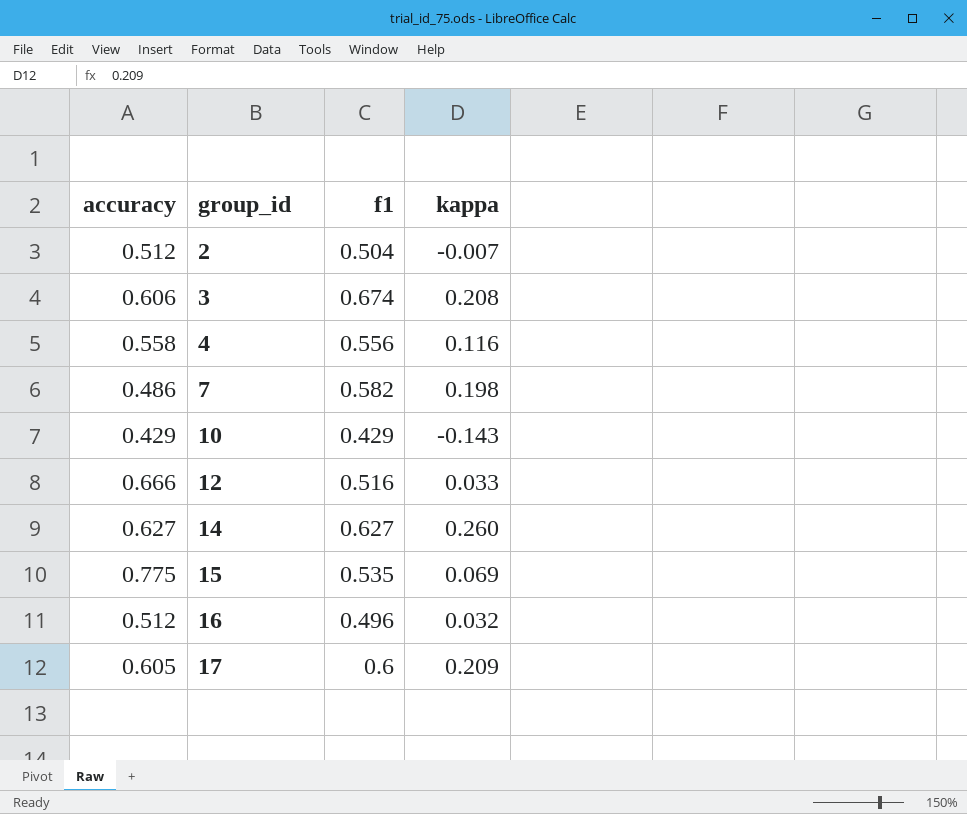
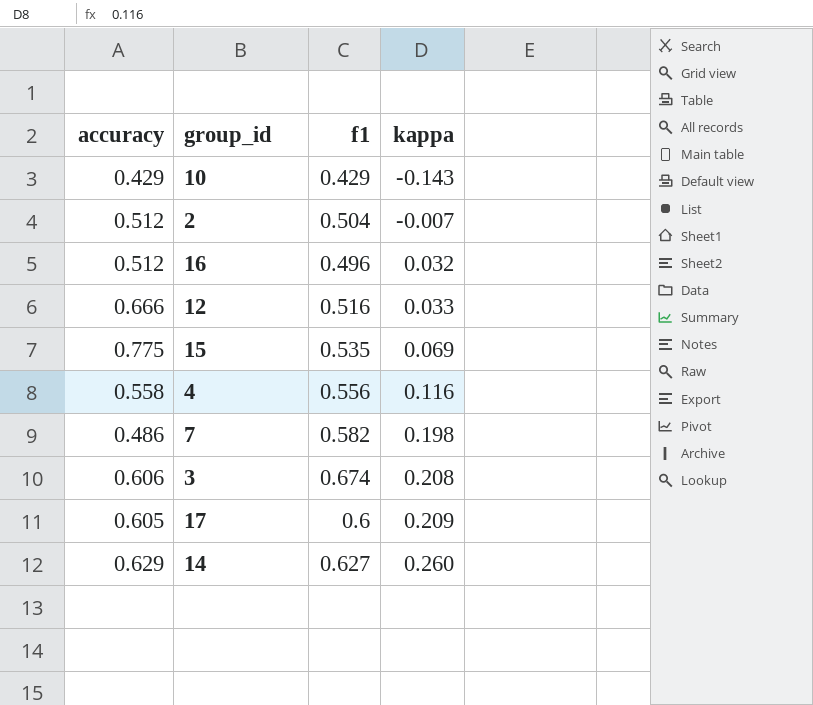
row order: group_id ascending -> kappa ascending
14 | accuracy: 0.627 -> 0.629

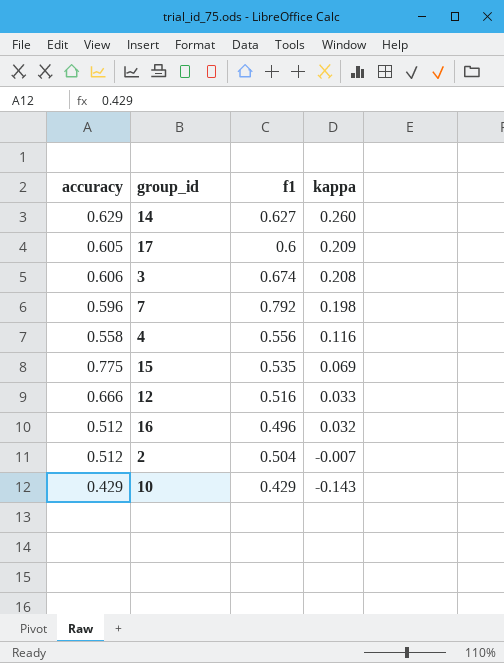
row order: kappa ascending -> kappa descending
7 | accuracy: 0.486 -> 0.596
7 | f1: 0.582 -> 0.792

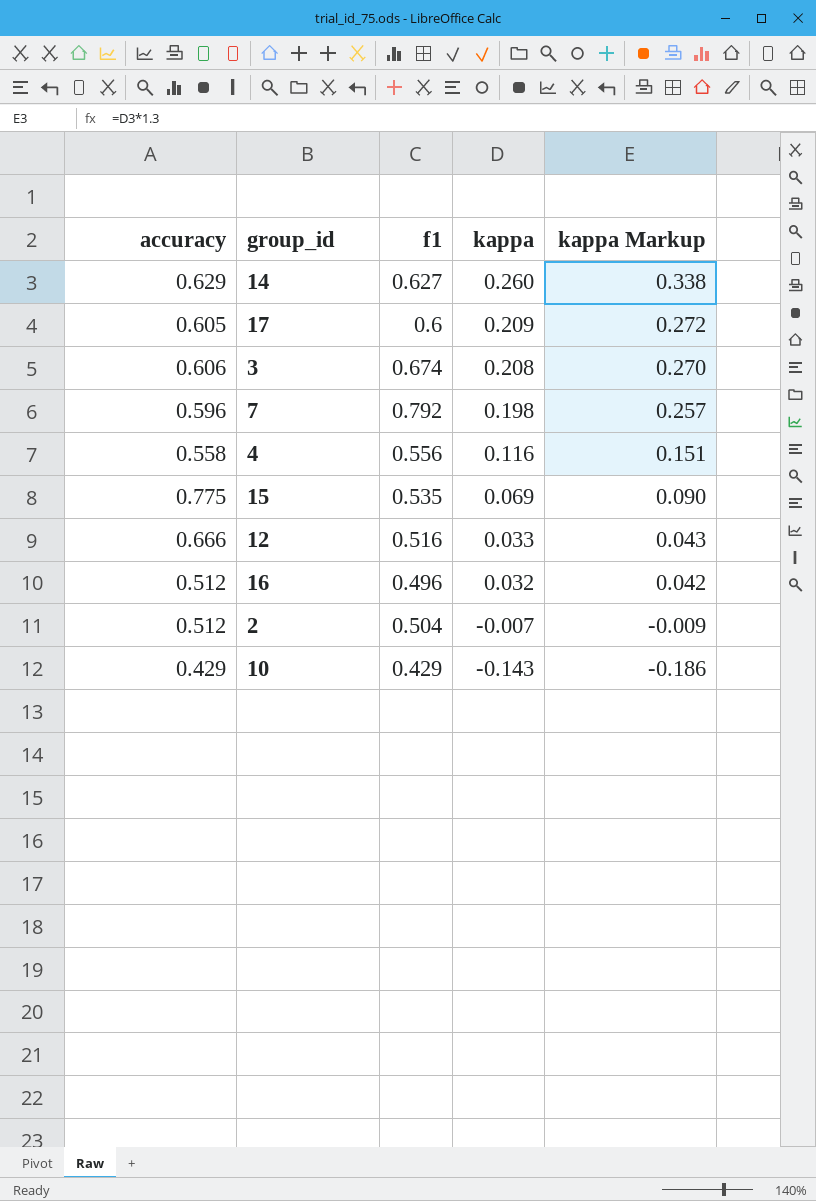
column kappa Markup | formula: none -> [kappa] * 1.3

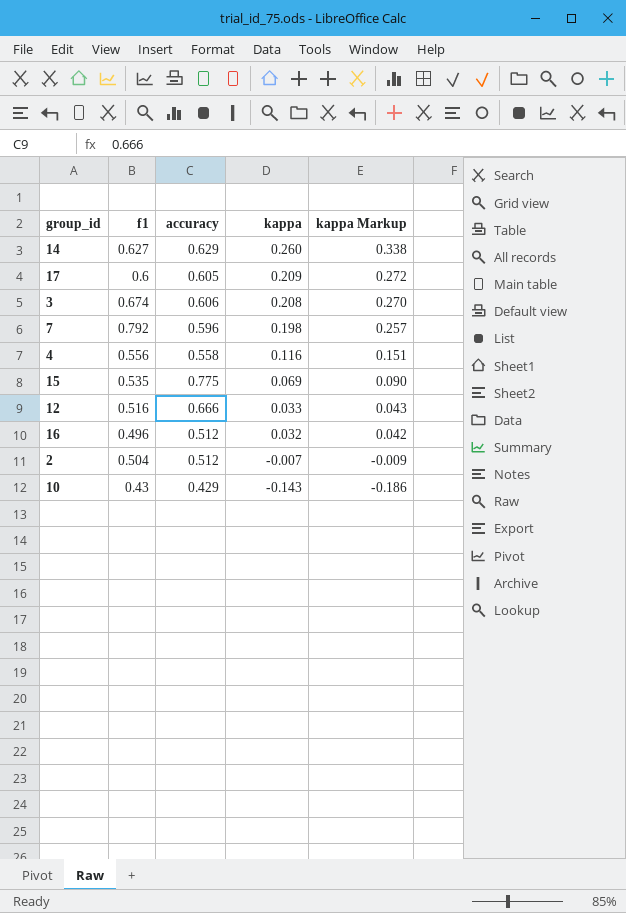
column accuracy | position: 1 -> 3
10 | f1: 0.429 -> 0.43

